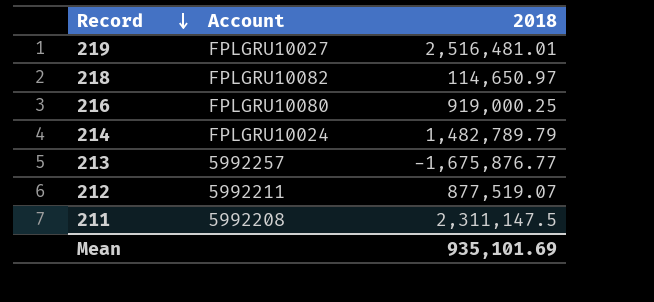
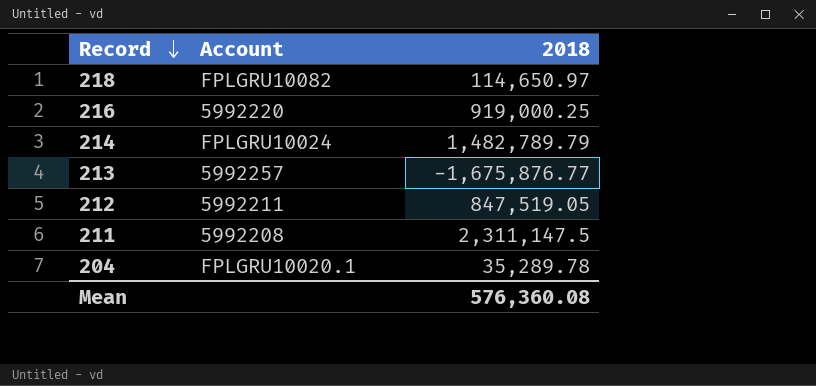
row 219: FPLGRU10027 | 2,516,481.01 -> none
216 | Account: FPLGRU10080 -> 5992220
212 | 2018: 877,519.07 -> 847,519.05
row 204: none -> FPLGRU10020.1 | 35,289.78
Mean | 2018: 935,101.69 -> 576,360.08

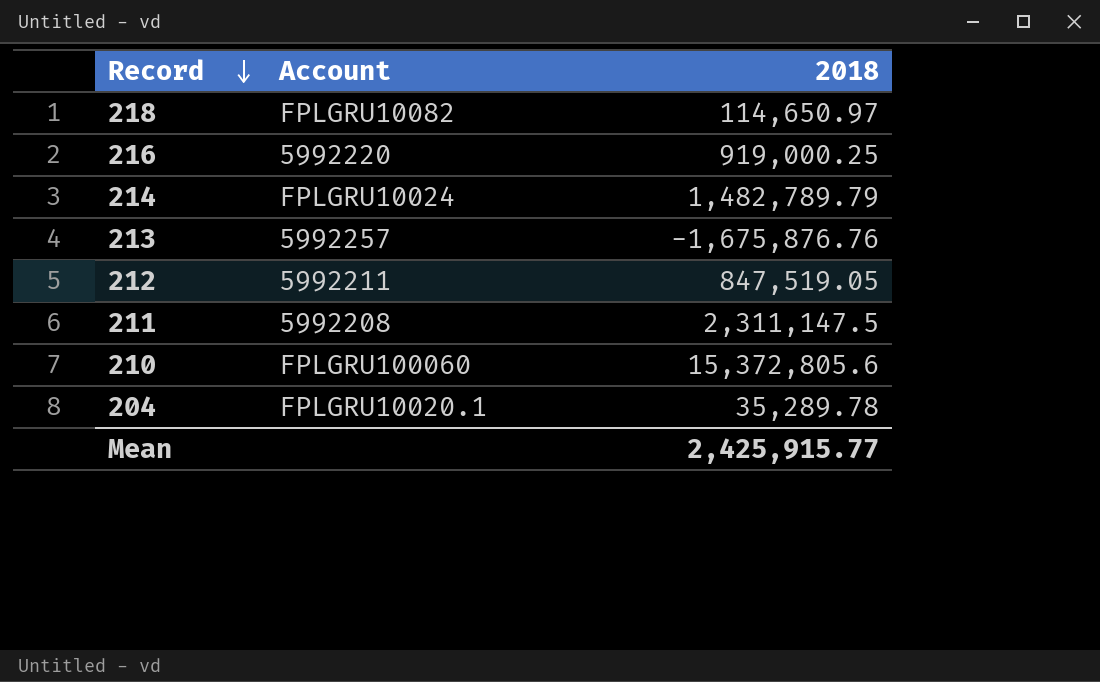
213 | 2018: -1,675,876.77 -> -1,675,876.76
row 210: none -> FPLGRU100060 | 15,372,805.6
Mean | 2018: 576,360.08 -> 2,425,915.77

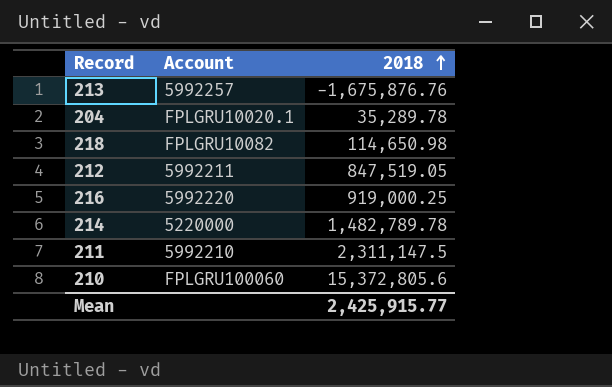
row order: Record descending -> 2018 ascending
218 | 2018: 114,650.97 -> 114,650.98
214 | Account: FPLGRU10024 -> 5220000
214 | 2018: 1,482,789.79 -> 1,482,789.78
211 | Account: 5992208 -> 5992210

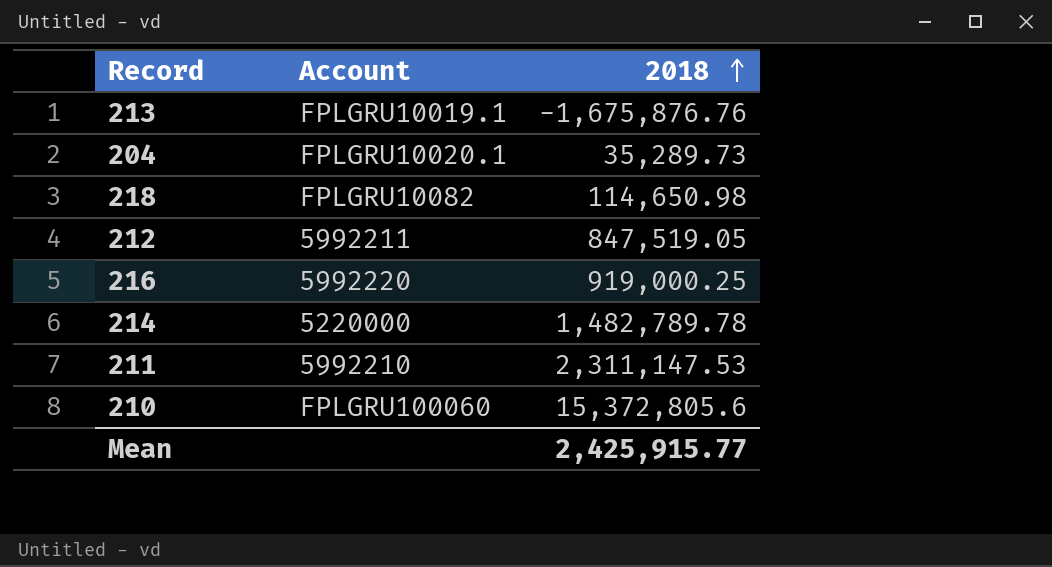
213 | Account: 5992257 -> FPLGRU10019.1
204 | 2018: 35,289.78 -> 35,289.73
211 | 2018: 2,311,147.5 -> 2,311,147.53

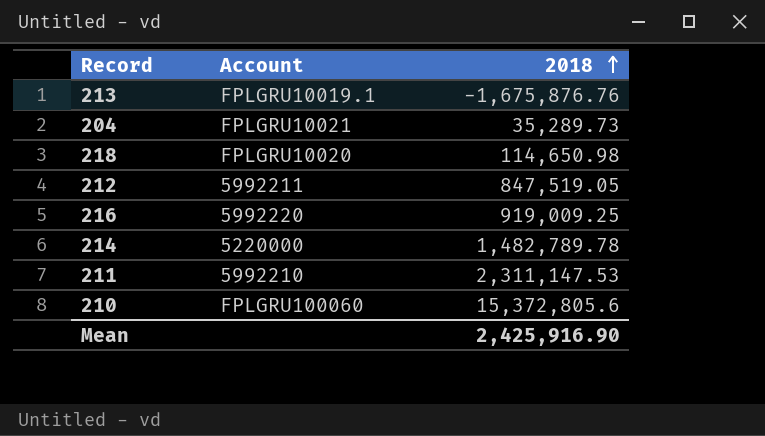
204 | Account: FPLGRU10020.1 -> FPLGRU10021
218 | Account: FPLGRU10082 -> FPLGRU10020
216 | 2018: 919,000.25 -> 919,009.25
Mean | 2018: 2,425,915.77 -> 2,425,916.90

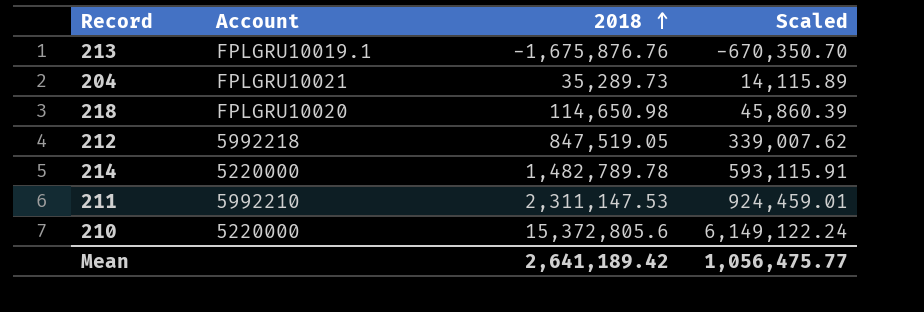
column Scaled | formula: none -> [2018] * 0.4
row 216: 5992220 | 919,009.25 -> none
212 | Account: 5992211 -> 5992218
210 | Account: FPLGRU100060 -> 5220000
Mean | 2018: 2,425,916.90 -> 2,641,189.42

